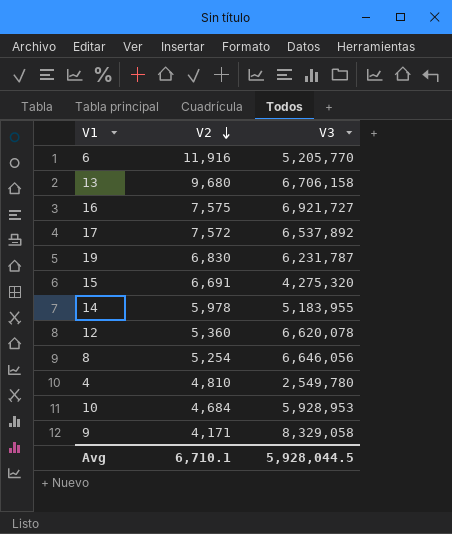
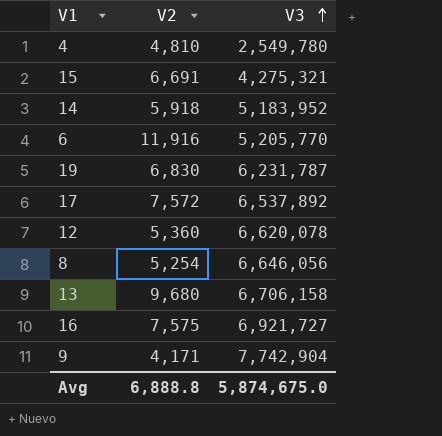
row order: V2 descending -> V3 ascending
row 10: 4,684 | 5,928,953 -> none
15 | V3: 4,275,320 -> 4,275,321
14 | V2: 5,978 -> 5,918
14 | V3: 5,183,955 -> 5,183,952
9 | V3: 8,329,058 -> 7,742,904
Avg | V2: 6,710.1 -> 6,888.8
Avg | V3: 5,928,044.5 -> 5,874,675.0

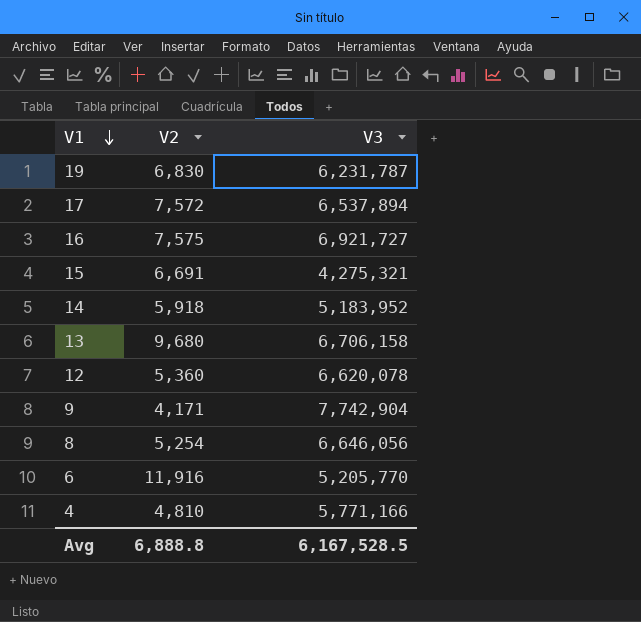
row order: V3 ascending -> V1 descending
17 | V3: 6,537,892 -> 6,537,894
4 | V3: 2,549,780 -> 5,771,166
Avg | V3: 5,874,675.0 -> 6,167,528.5

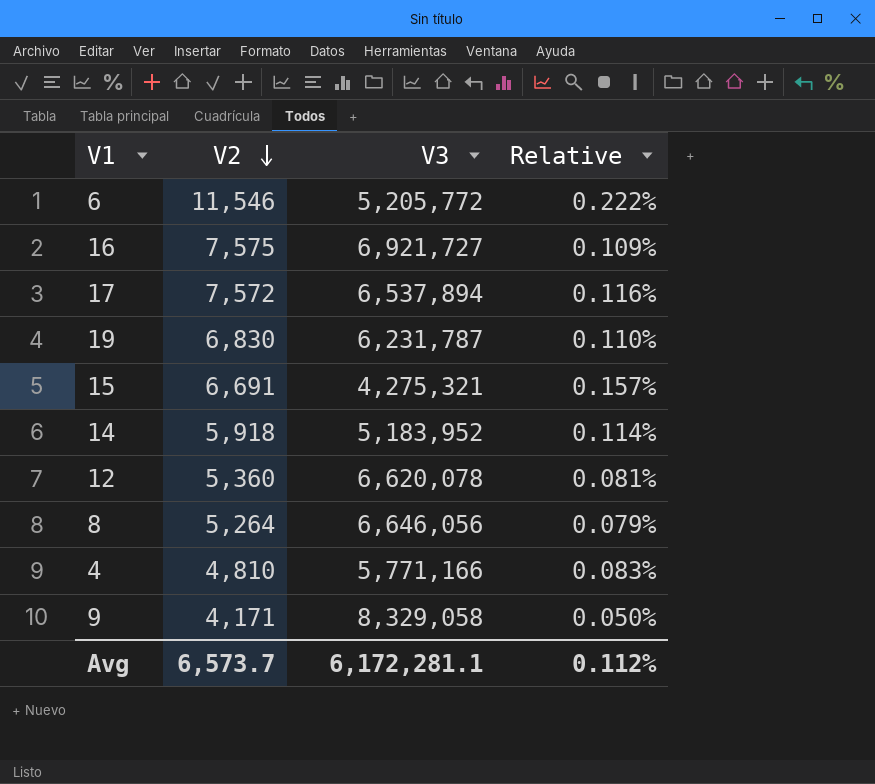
row order: V1 descending -> V2 descending
column Relative | formula: none -> [V2] / [V3]
row 13: 9,680 | 6,706,158 -> none
6 | V2: 11,916 -> 11,546
6 | V3: 5,205,770 -> 5,205,772
8 | V2: 5,254 -> 5,264
9 | V3: 7,742,904 -> 8,329,058
Avg | V2: 6,888.8 -> 6,573.7
Avg | V3: 6,167,528.5 -> 6,172,281.1

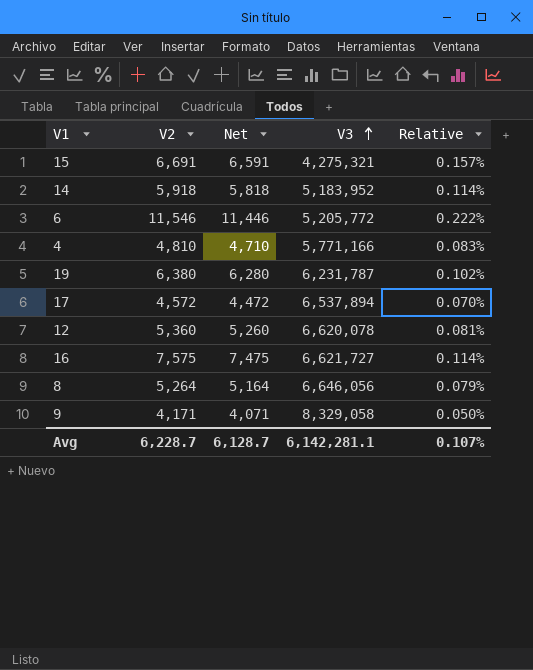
row order: V2 descending -> V3 ascending
column Net | formula: none -> [V2] - 100
19 | V2: 6,830 -> 6,380
19 | Relative: 0.110% -> 0.102%
17 | V2: 7,572 -> 4,572
17 | Relative: 0.116% -> 0.070%
16 | V3: 6,921,727 -> 6,621,727
16 | Relative: 0.109% -> 0.114%
Avg | V2: 6,573.7 -> 6,228.7
Avg | V3: 6,172,281.1 -> 6,142,281.1
Avg | Relative: 0.112% -> 0.107%

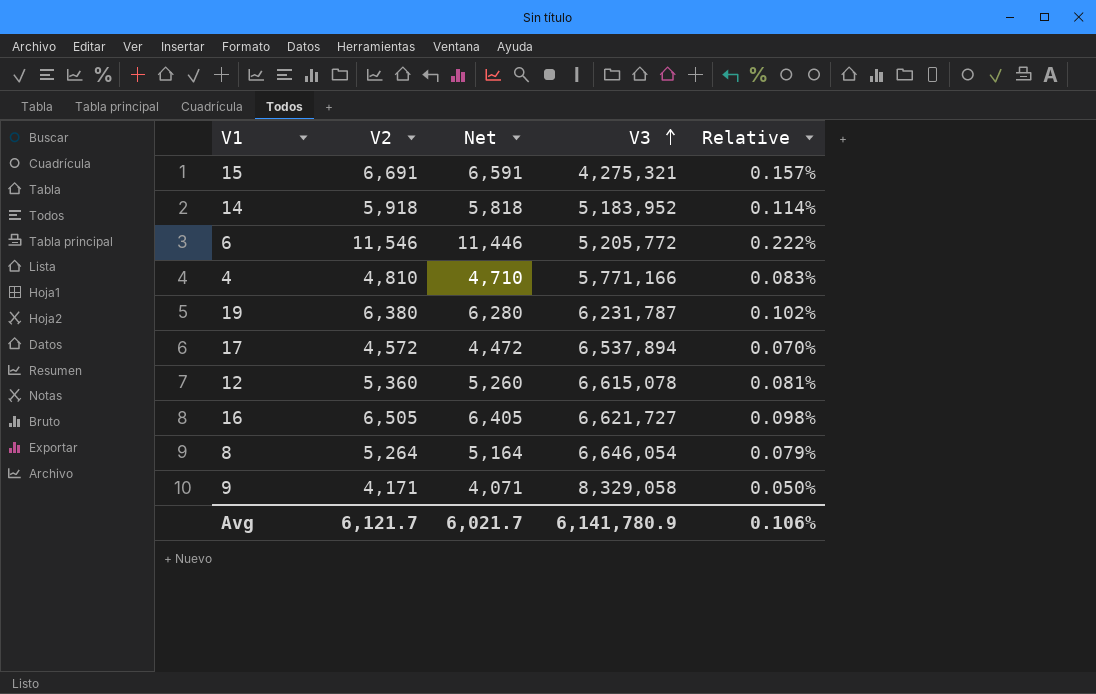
12 | V3: 6,620,078 -> 6,615,078
16 | V2: 7,575 -> 6,505
16 | Net: 7,475 -> 6,405
16 | Relative: 0.114% -> 0.098%
8 | V3: 6,646,056 -> 6,646,054
Avg | V2: 6,228.7 -> 6,121.7
Avg | Net: 6,128.7 -> 6,021.7
Avg | V3: 6,142,281.1 -> 6,141,780.9
Avg | Relative: 0.107% -> 0.106%

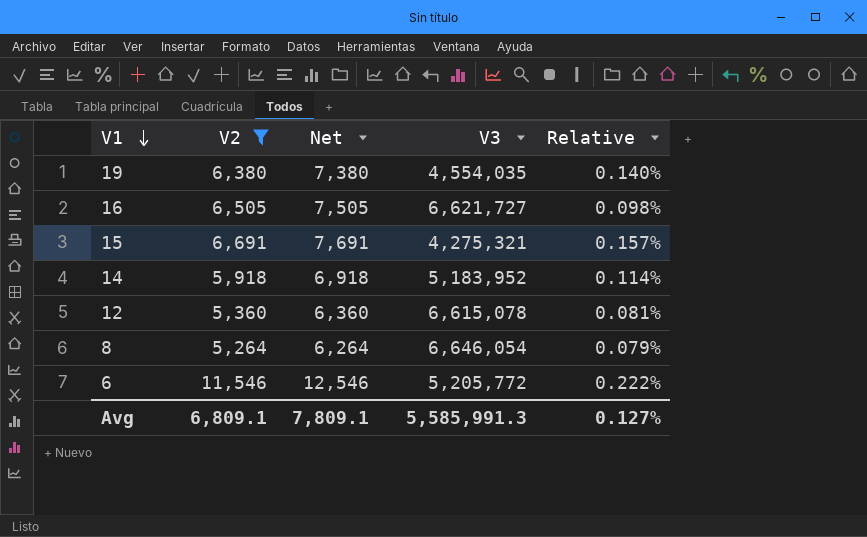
filter: none -> V2 >= 5,264
row order: V3 ascending -> V1 descending
column Net | formula: [V2] - 100 -> [V2] + 1000
19 | V3: 6,231,787 -> 4,554,035
19 | Relative: 0.102% -> 0.140%
Avg | V2: 6,121.7 -> 6,809.1
Avg | Net: 6,021.7 -> 7,809.1
Avg | V3: 6,141,780.9 -> 5,585,991.3
Avg | Relative: 0.106% -> 0.127%

